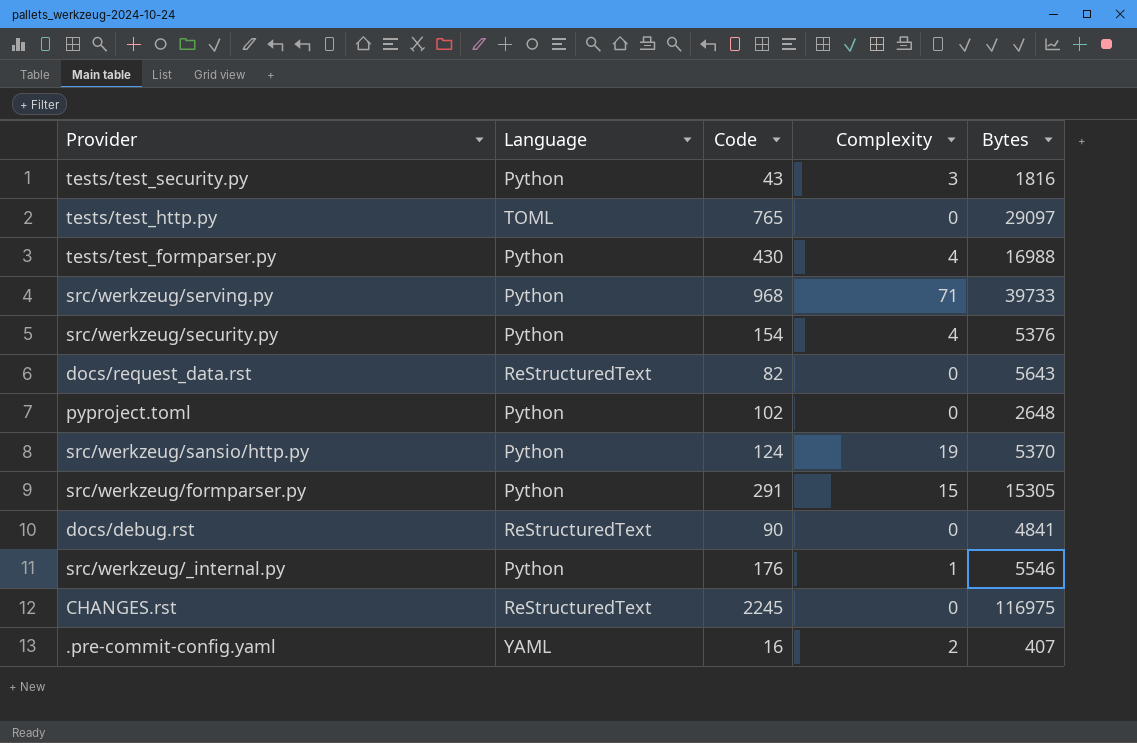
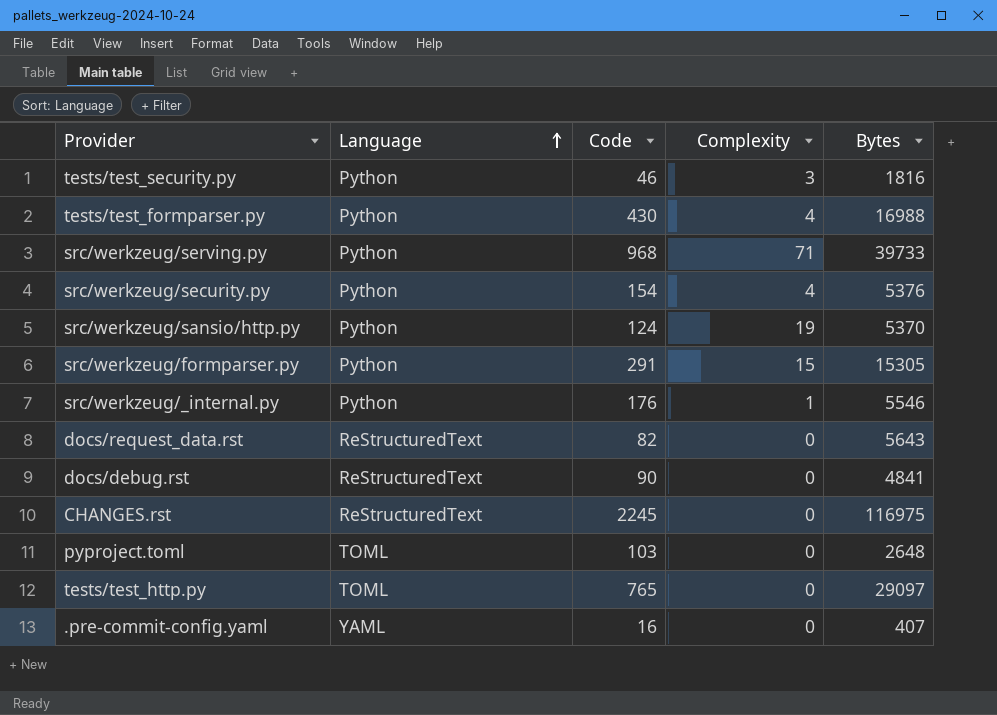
row order: none -> Language ascending
tests/test_security.py | Code: 43 -> 46
pyproject.toml | Language: Python -> TOML
pyproject.toml | Code: 102 -> 103
.pre-commit-config.yaml | Complexity: 2 -> 0

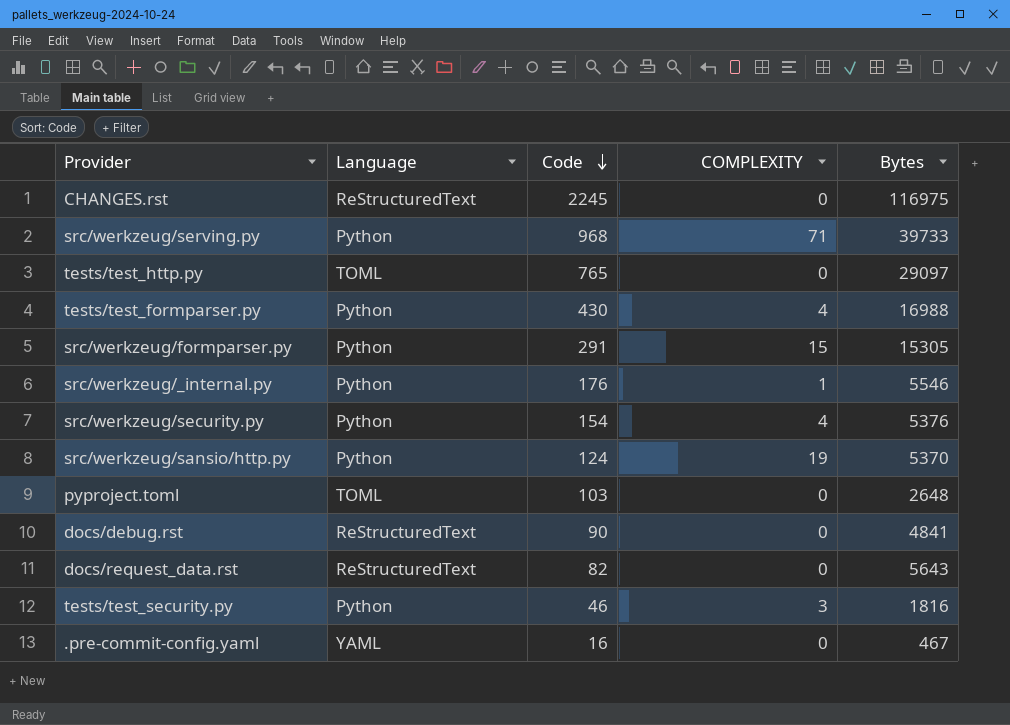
row order: Language ascending -> Code descending
column name: Complexity -> COMPLEXITY
.pre-commit-config.yaml | Bytes: 407 -> 467

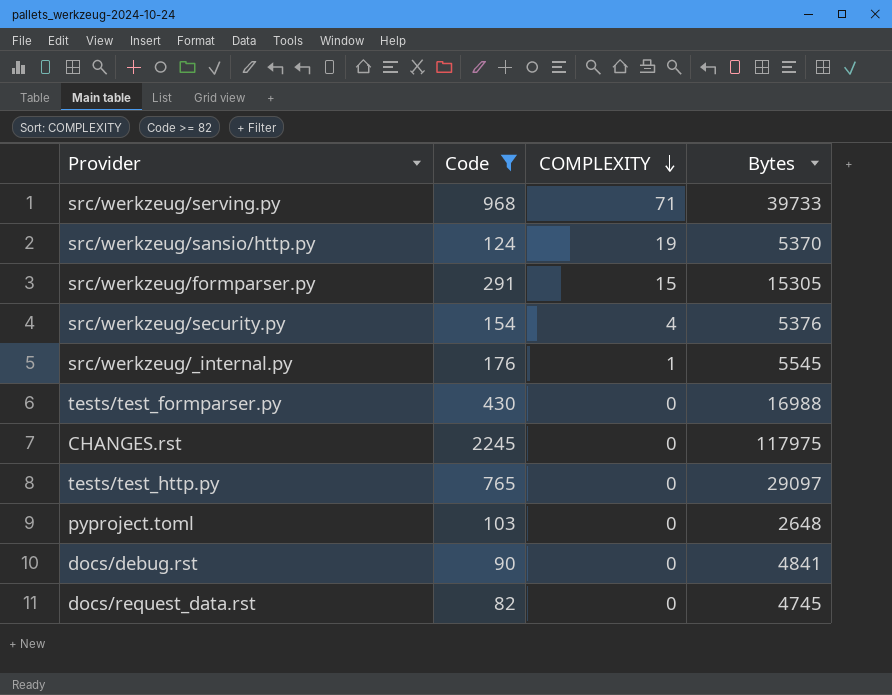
filter: none -> Code >= 82
row order: Code descending -> COMPLEXITY descending
column Language | position: 2 -> none
src/werkzeug/_internal.py | Bytes: 5546 -> 5545
tests/test_formparser.py | COMPLEXITY: 4 -> 0
CHANGES.rst | Bytes: 116975 -> 117975
docs/request_data.rst | Bytes: 5643 -> 4745

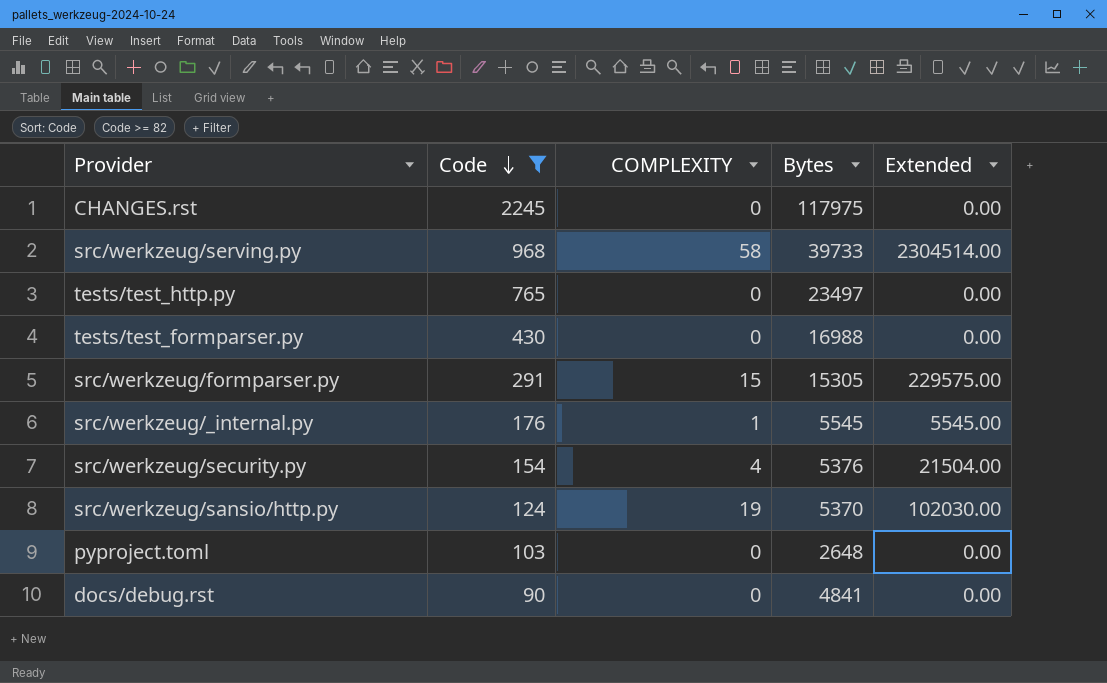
row order: COMPLEXITY descending -> Code descending
column Extended | formula: none -> [COMPLEXITY] * [Bytes]
row docs/request_data.rst: 82 | 0 | 4745 -> none
src/werkzeug/serving.py | COMPLEXITY: 71 -> 58
tests/test_http.py | Bytes: 29097 -> 23497

